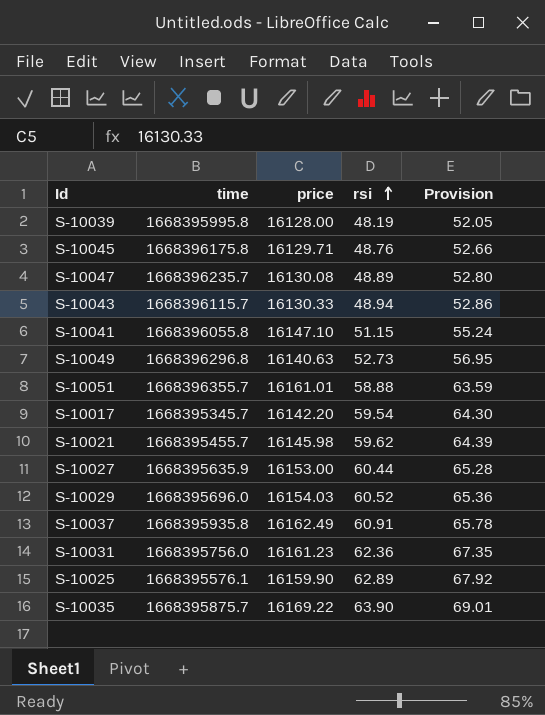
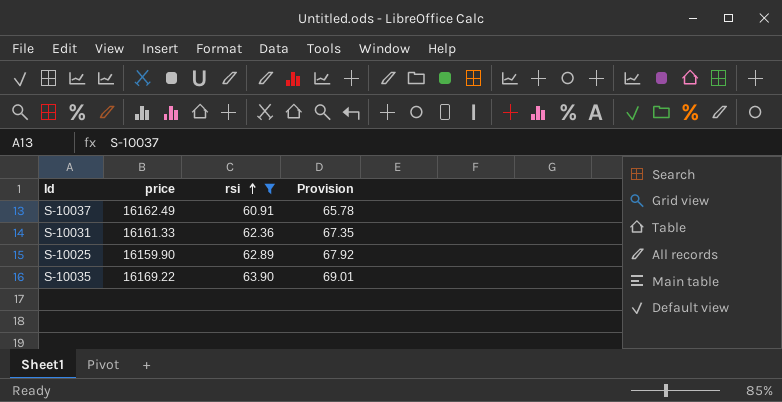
filter: none -> rsi >= 60.91
column time | position: 2 -> none
S-10031 | price: 16161.23 -> 16161.33

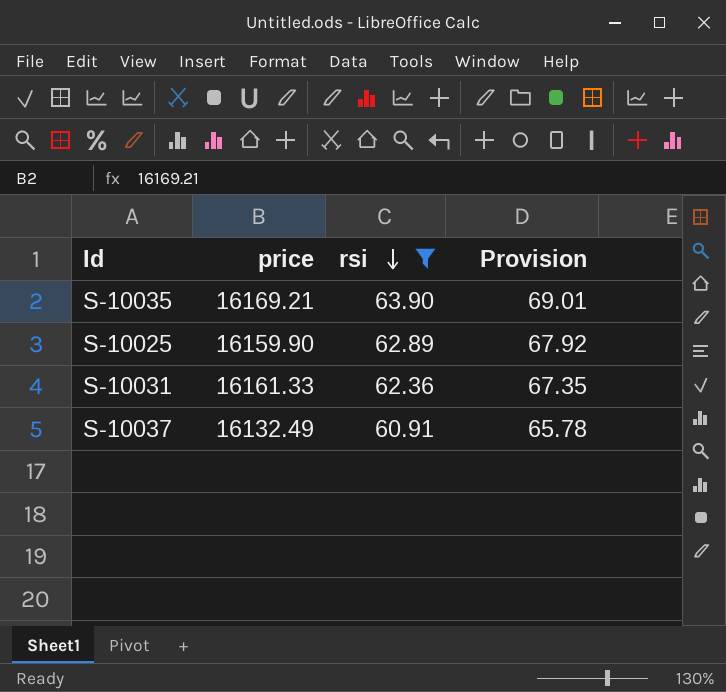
row order: rsi ascending -> rsi descending
S-10035 | price: 16169.22 -> 16169.21
S-10037 | price: 16162.49 -> 16132.49

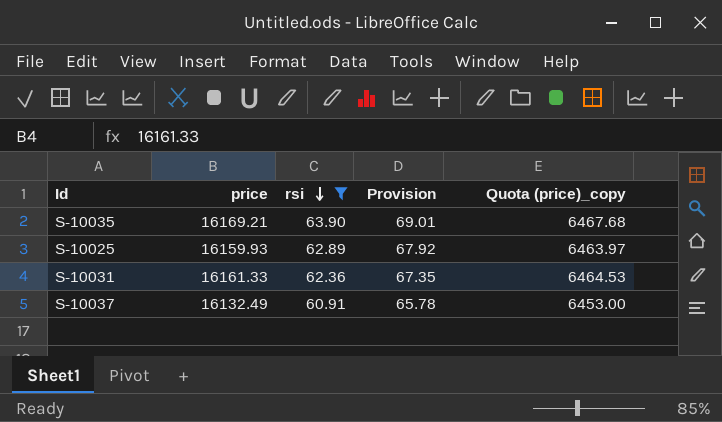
column Quota (price)_copy | formula: none -> [price] * 0.4
S-10025 | price: 16159.90 -> 16159.93

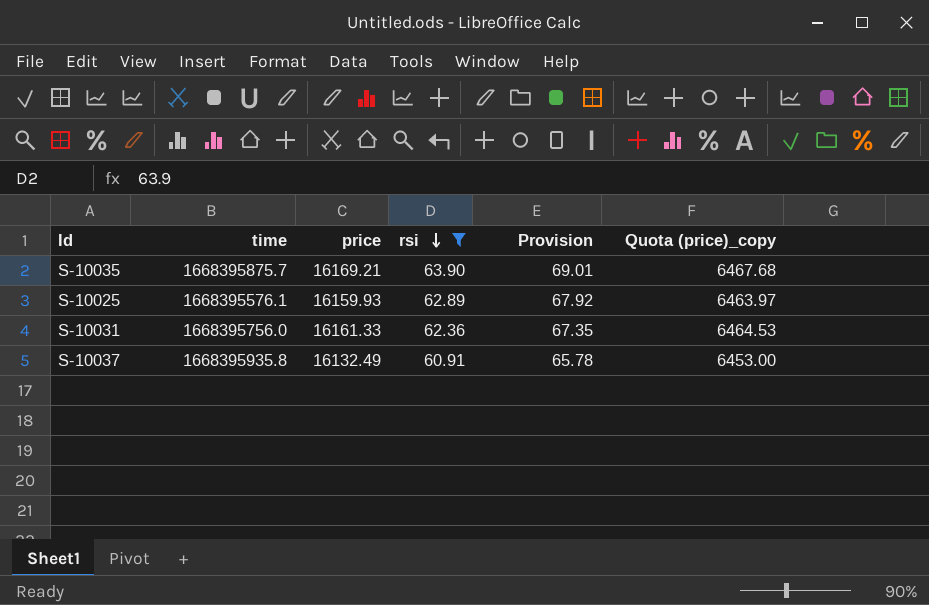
column time | position: none -> 2

